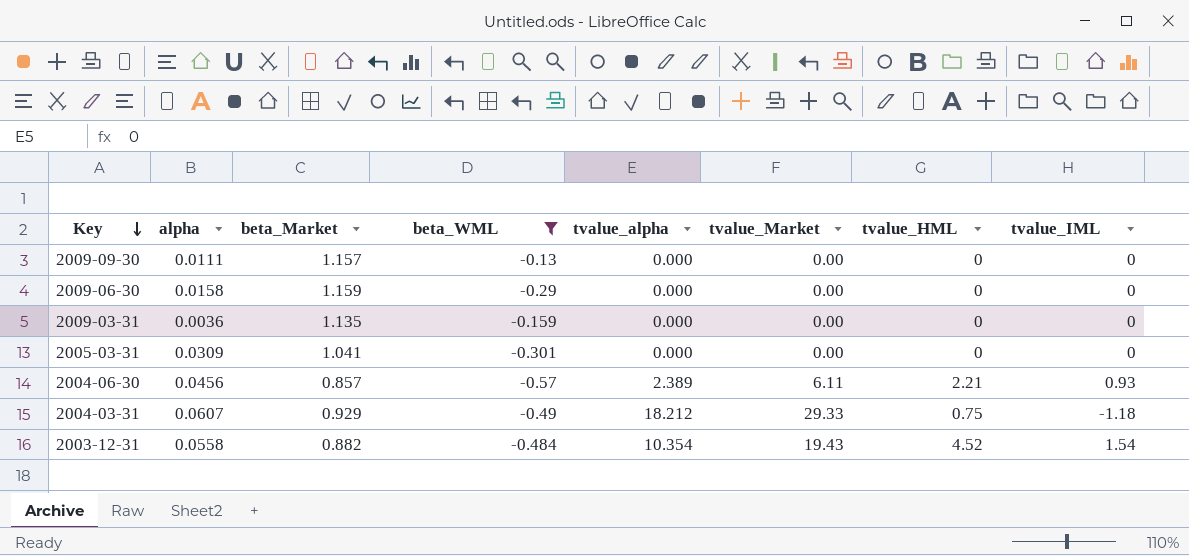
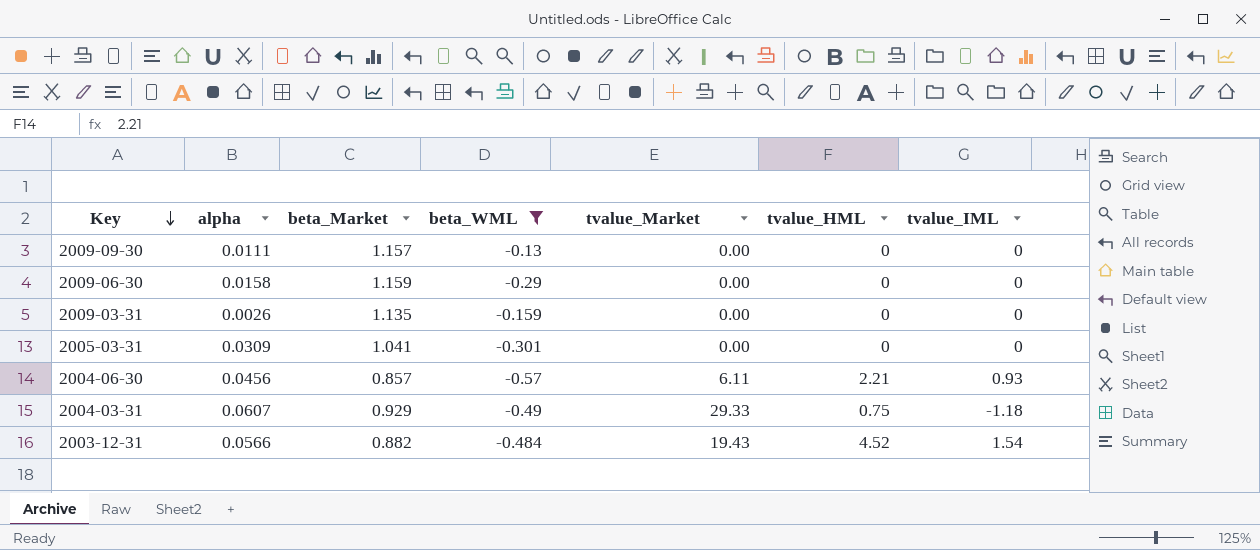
column tvalue_alpha | position: 5 -> none
2009-03-31 | alpha: 0.0036 -> 0.0026
2003-12-31 | alpha: 0.0558 -> 0.0566

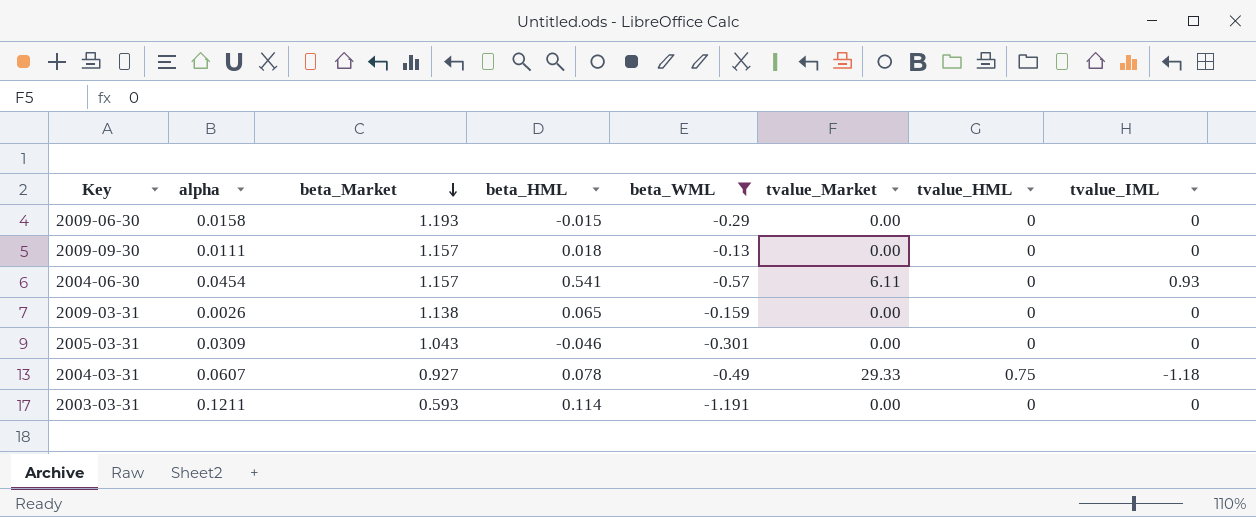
row order: Key descending -> beta_Market descending
column beta_HML | position: none -> 4
row 2003-12-31: 0.0566 | 0.882 | -0.484 | 19.43 | 4.52 | 1.54 -> none
2009-06-30 | beta_Market: 1.159 -> 1.193
2004-06-30 | alpha: 0.0456 -> 0.0454
2004-06-30 | beta_Market: 0.857 -> 1.157
2004-06-30 | tvalue_HML: 2.21 -> 0
2009-03-31 | beta_Market: 1.135 -> 1.138
2005-03-31 | beta_Market: 1.041 -> 1.043
2004-03-31 | beta_Market: 0.929 -> 0.927
row 2003-03-31: none -> 0.1211 | 0.593 | 0.114 | -1.191 | 0.00 | 0 | 0

